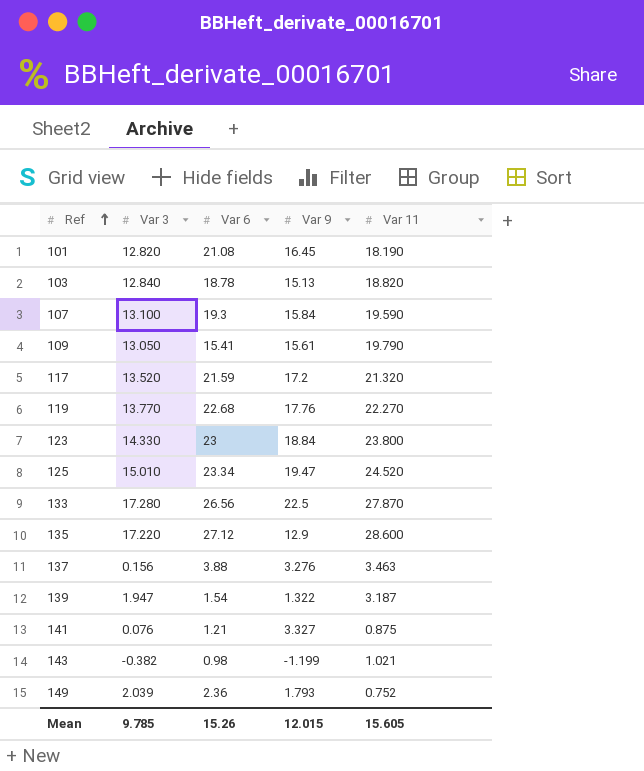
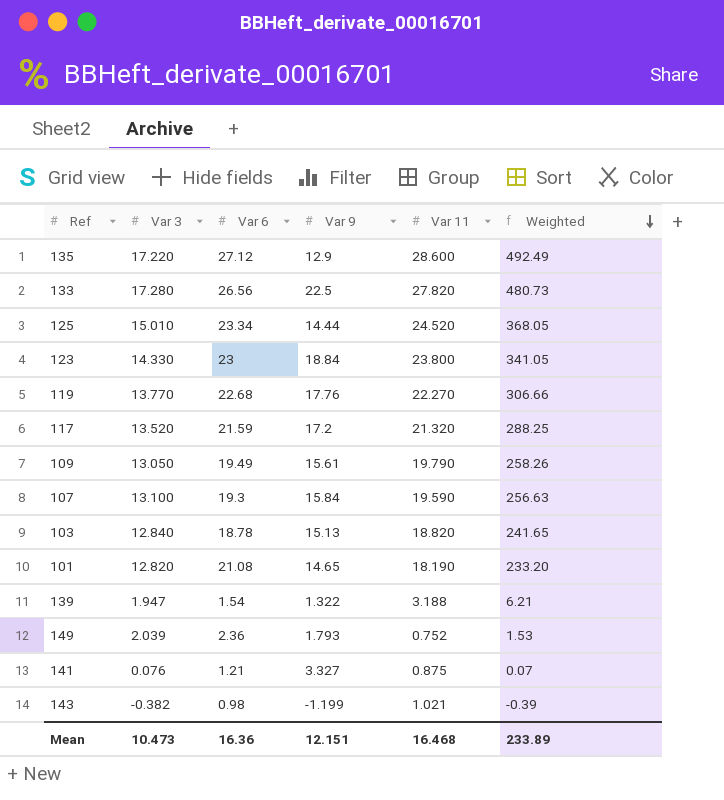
row order: Ref ascending -> Weighted descending
column Weighted | formula: none -> [Var 3] * [Var 11]
row 137: 0.156 | 3.88 | 3.276 | 3.463 -> none
133 | Var 11: 27.870 -> 27.820
125 | Var 9: 19.47 -> 14.44
109 | Var 6: 15.41 -> 19.49
101 | Var 9: 16.45 -> 14.65
139 | Var 11: 3.187 -> 3.188
Mean | Var 3: 9.785 -> 10.473
Mean | Var 6: 15.26 -> 16.36
Mean | Var 9: 12.015 -> 12.151
Mean | Var 11: 15.605 -> 16.468

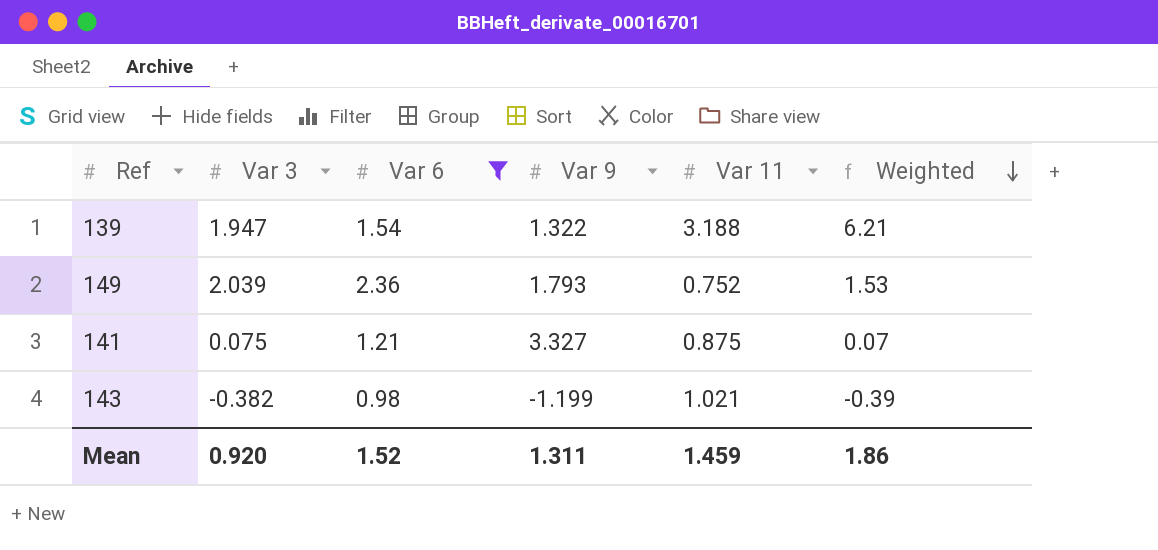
filter: none -> Var 6 <= 2.36
141 | Var 3: 0.076 -> 0.075
Mean | Var 3: 10.473 -> 0.920
Mean | Var 6: 16.36 -> 1.52
Mean | Var 9: 12.151 -> 1.311
Mean | Var 11: 16.468 -> 1.459
Mean | Weighted: 233.89 -> 1.86

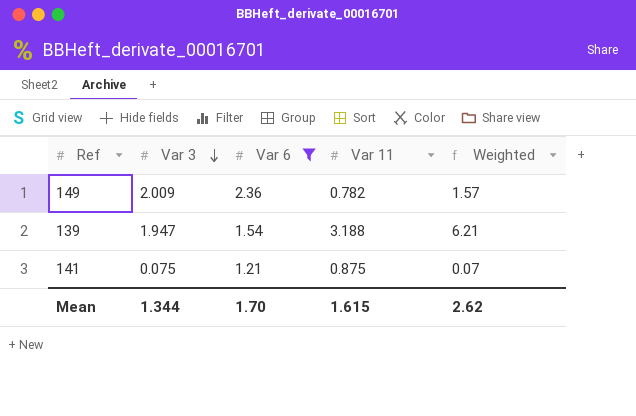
row order: Weighted descending -> Var 3 descending
column Var 9 | position: 4 -> none
row 143: -0.382 | 0.98 | -1.199 | 1.021 | -0.39 -> none
149 | Var 3: 2.039 -> 2.009
149 | Var 11: 0.752 -> 0.782
149 | Weighted: 1.53 -> 1.57
Mean | Var 3: 0.920 -> 1.344
Mean | Var 6: 1.52 -> 1.70
Mean | Var 11: 1.459 -> 1.615
Mean | Weighted: 1.86 -> 2.62

